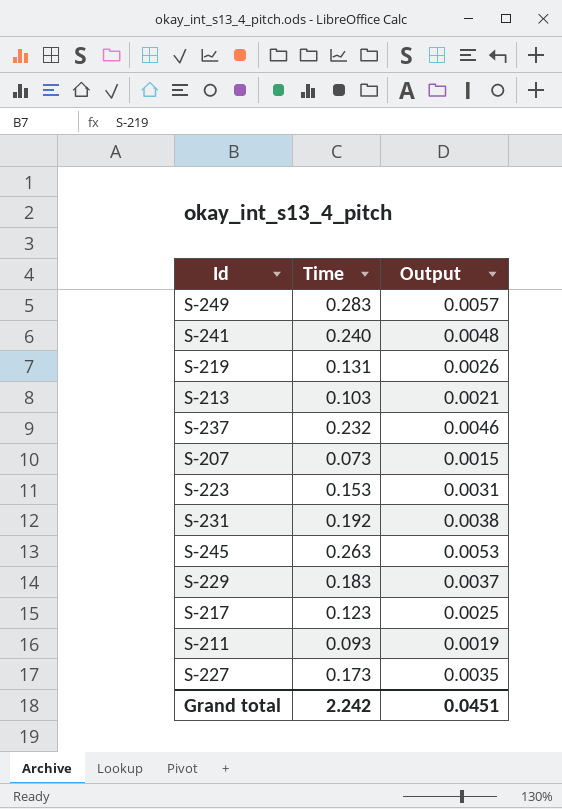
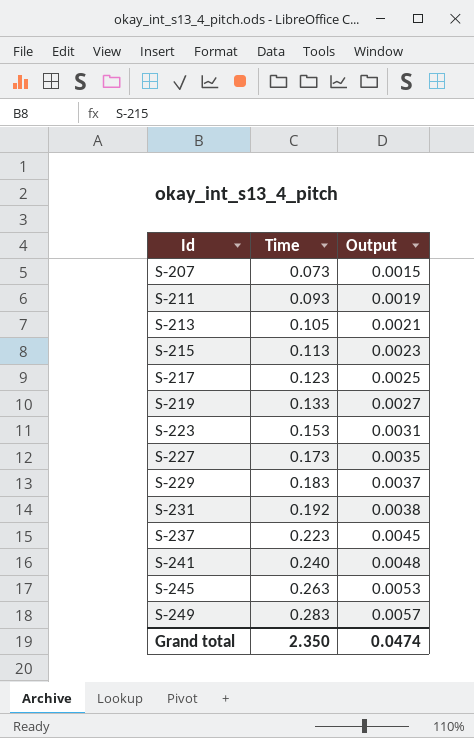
row order: none -> Id ascending
S-213 | Time: 0.103 -> 0.105
row S-215: none -> 0.113 | 0.0023
S-219 | Time: 0.131 -> 0.133
S-219 | Output: 0.0026 -> 0.0027
S-237 | Time: 0.232 -> 0.223
S-237 | Output: 0.0046 -> 0.0045
Grand total | Time: 2.242 -> 2.350
Grand total | Output: 0.0451 -> 0.0474

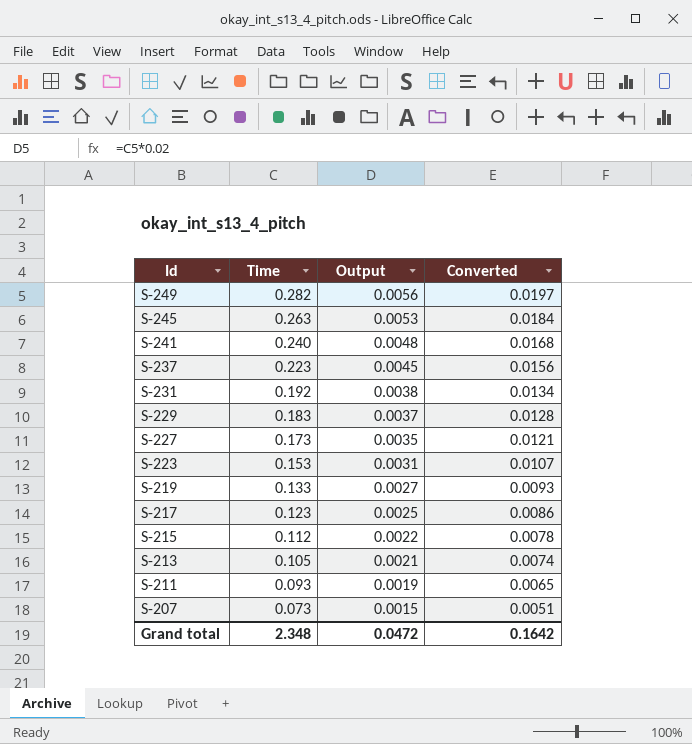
row order: Id ascending -> Id descending
column Converted | formula: none -> [Time] * 0.07
S-249 | Time: 0.283 -> 0.282
S-249 | Output: 0.0057 -> 0.0056
S-215 | Time: 0.113 -> 0.112
S-215 | Output: 0.0023 -> 0.0022
Grand total | Time: 2.350 -> 2.348
Grand total | Output: 0.0474 -> 0.0472

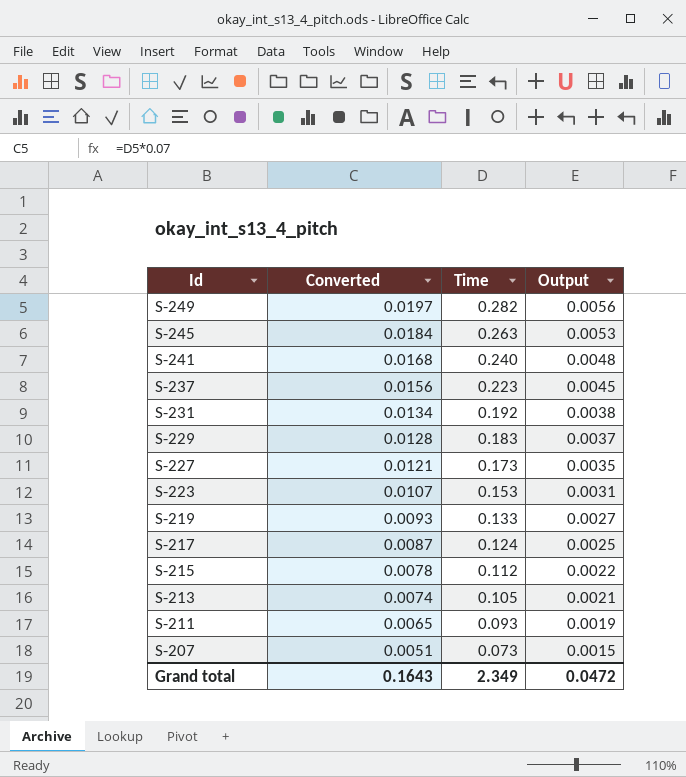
column Converted | position: 4 -> 2
S-217 | Converted: 0.0086 -> 0.0087
S-217 | Time: 0.123 -> 0.124
Grand total | Converted: 0.1642 -> 0.1643
Grand total | Time: 2.348 -> 2.349

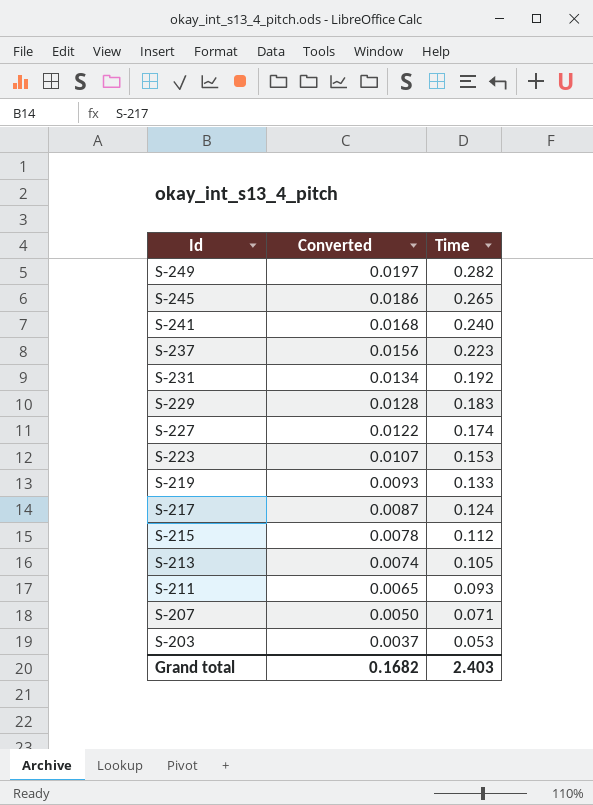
column Output | formula: [Time] * 0.02 -> none
S-245 | Converted: 0.0184 -> 0.0186
S-245 | Time: 0.263 -> 0.265
S-227 | Converted: 0.0121 -> 0.0122
S-227 | Time: 0.173 -> 0.174
S-207 | Converted: 0.0051 -> 0.0050
S-207 | Time: 0.073 -> 0.071
row S-203: none -> 0.0037 | 0.053
Grand total | Converted: 0.1643 -> 0.1682
Grand total | Time: 2.349 -> 2.403

